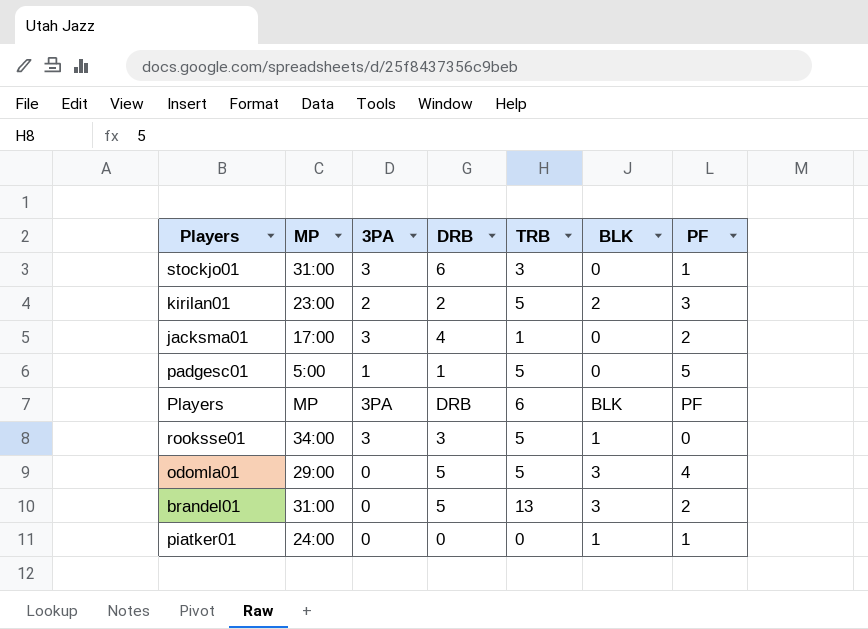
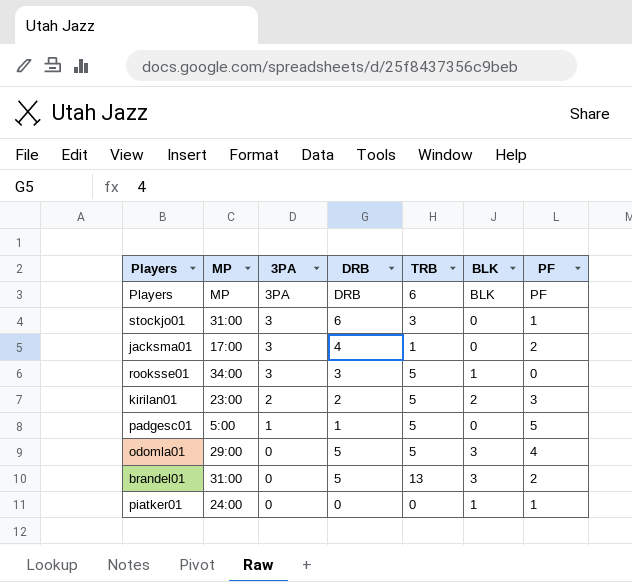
row order: none -> 3PA descending

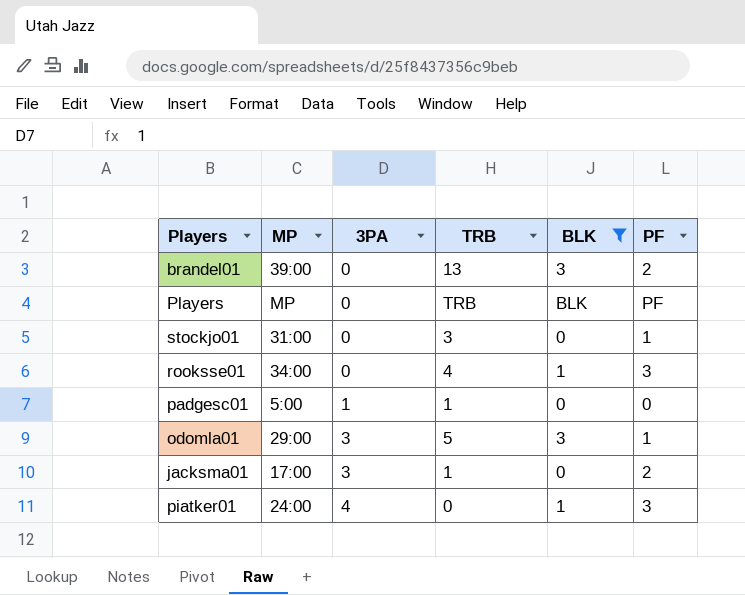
filter: none -> BLK != 2
row order: 3PA descending -> 3PA ascending
column DRB | position: 4 -> none
brandel01 | MP: 31:00 -> 39:00
Players | 3PA: 3PA -> 0
Players | TRB: 6 -> TRB
stockjo01 | 3PA: 3 -> 0
rooksse01 | 3PA: 3 -> 0
rooksse01 | TRB: 5 -> 4
rooksse01 | PF: 0 -> 3
padgesc01 | TRB: 5 -> 1
padgesc01 | PF: 5 -> 0
odomla01 | 3PA: 0 -> 3
odomla01 | PF: 4 -> 1
piatker01 | 3PA: 0 -> 4
piatker01 | PF: 1 -> 3

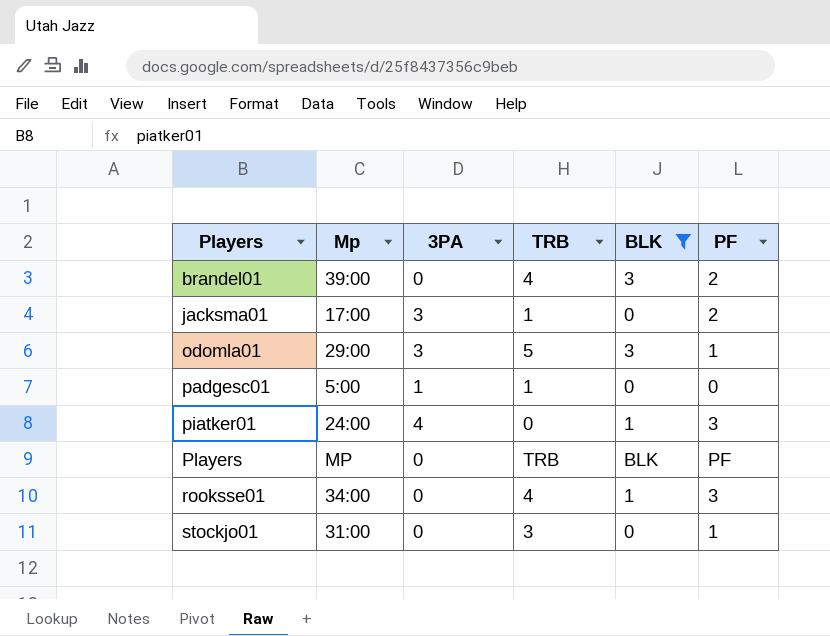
row order: 3PA ascending -> Players ascending
column name: MP -> Mp
brandel01 | TRB: 13 -> 4

